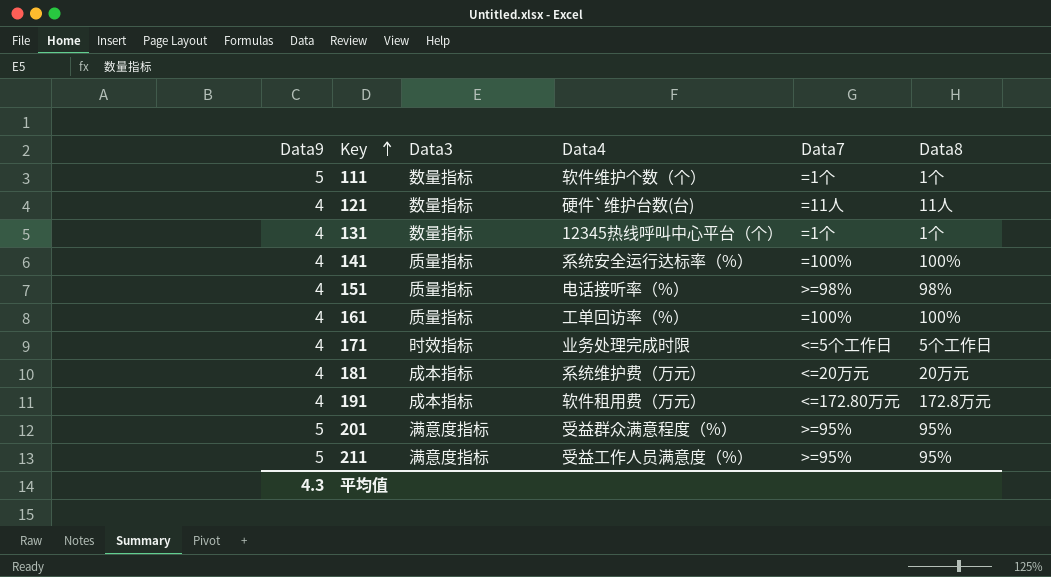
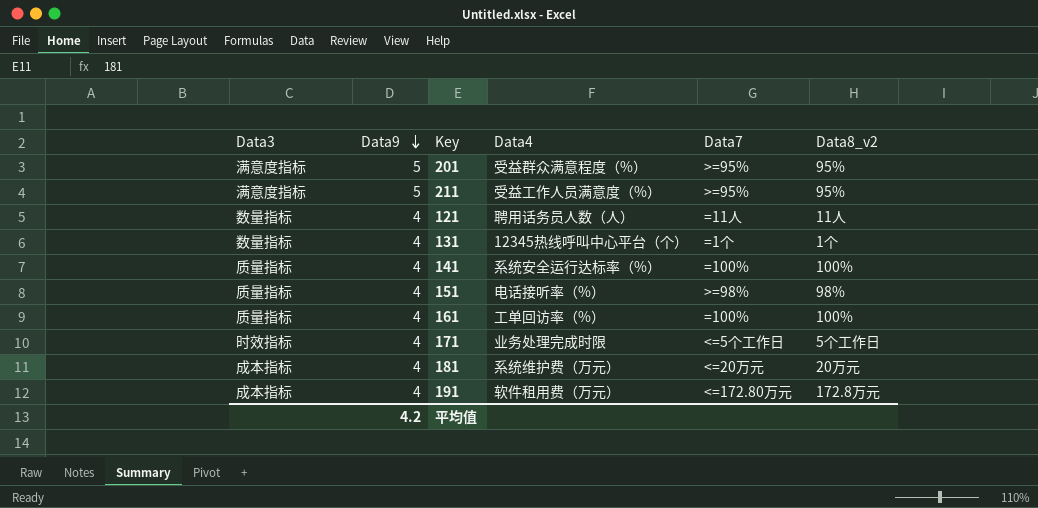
row order: Key ascending -> Data9 descending
column Data3 | position: 3 -> 1
column name: Data8 -> Data8_v2
row 111: 5 | 数量指标 | 软件维护个数（个） | =1个 | 1个 -> none
121 | Data4: 硬件`维护台数(台) -> 聘用话务员人数（人）
平均值 | Data9: 4.3 -> 4.2

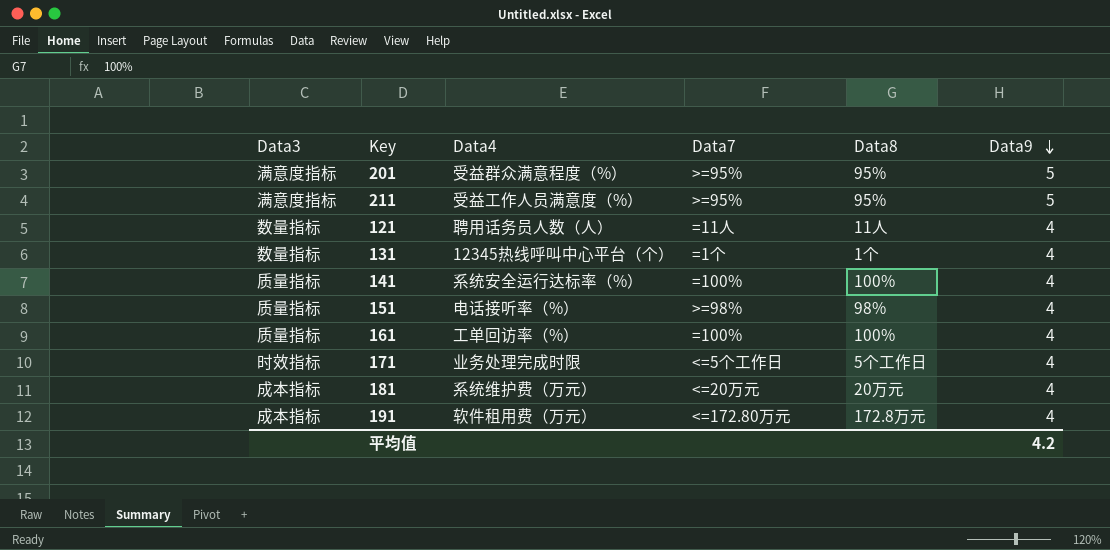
column name: Data8_v2 -> Data8
column Data9 | position: 2 -> 6

